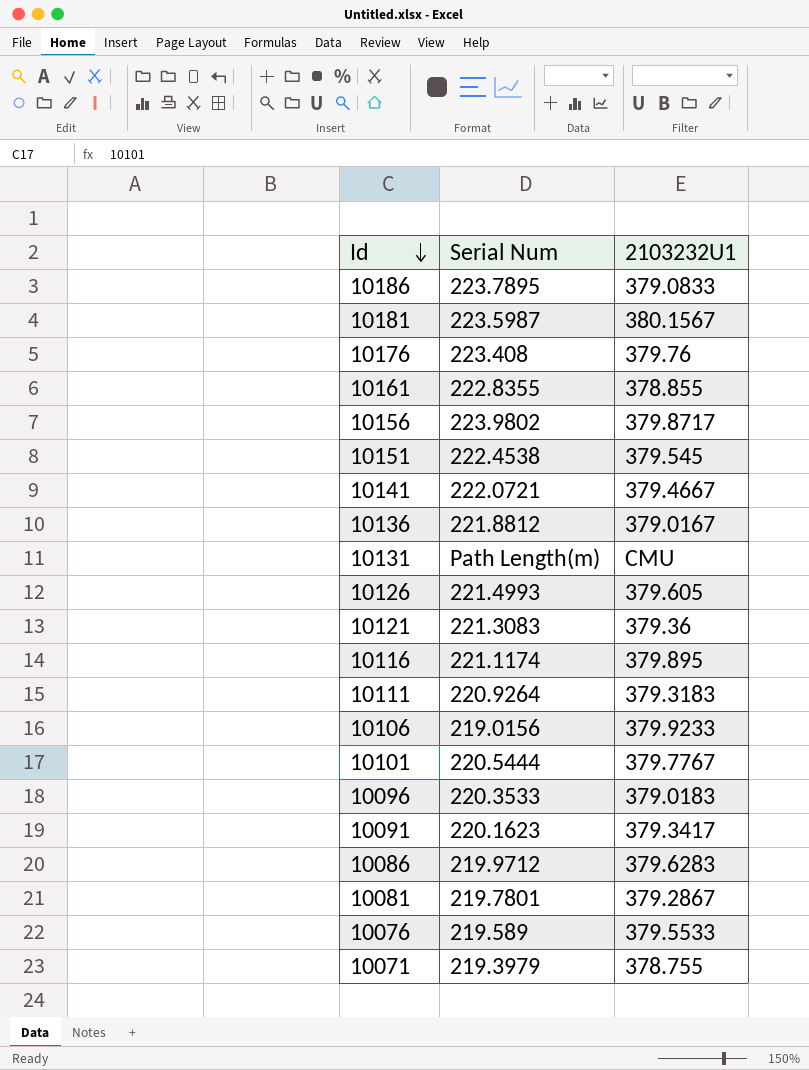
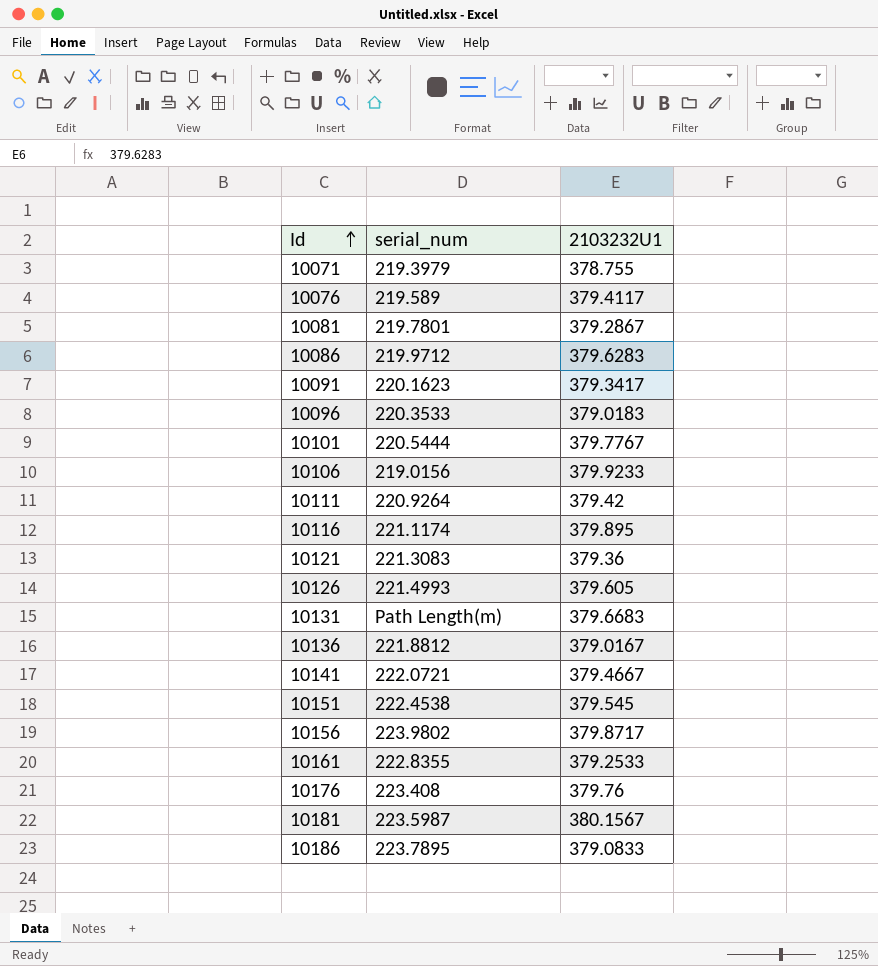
row order: Id descending -> Id ascending
column name: Serial Num -> serial_num
10076 | 2103232U1: 379.5533 -> 379.4117
10111 | 2103232U1: 379.3183 -> 379.42
10131 | 2103232U1: CMU -> 379.6683
10161 | 2103232U1: 378.855 -> 379.2533

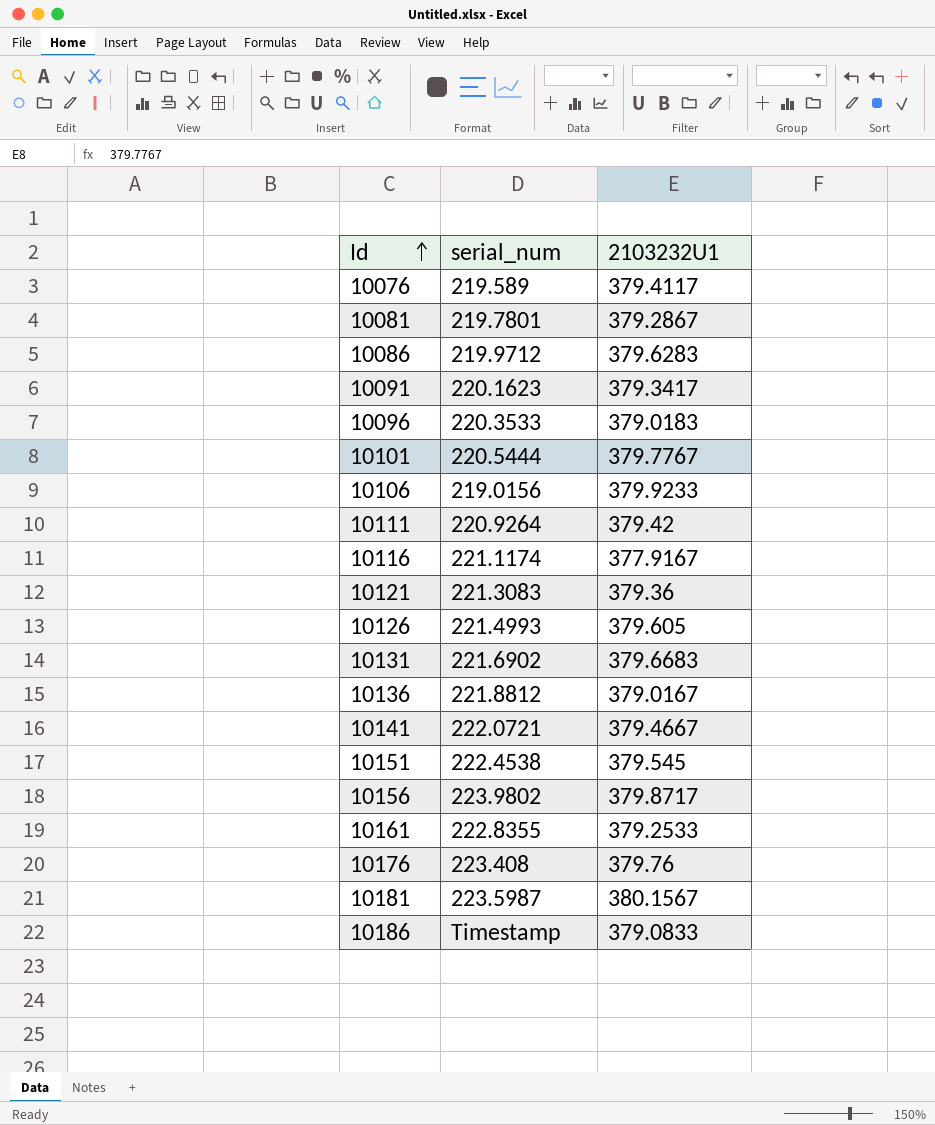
row 10071: 219.3979 | 378.755 -> none
10116 | 2103232U1: 379.895 -> 377.9167
10131 | serial_num: Path Length(m) -> 221.6902
10186 | serial_num: 223.7895 -> Timestamp

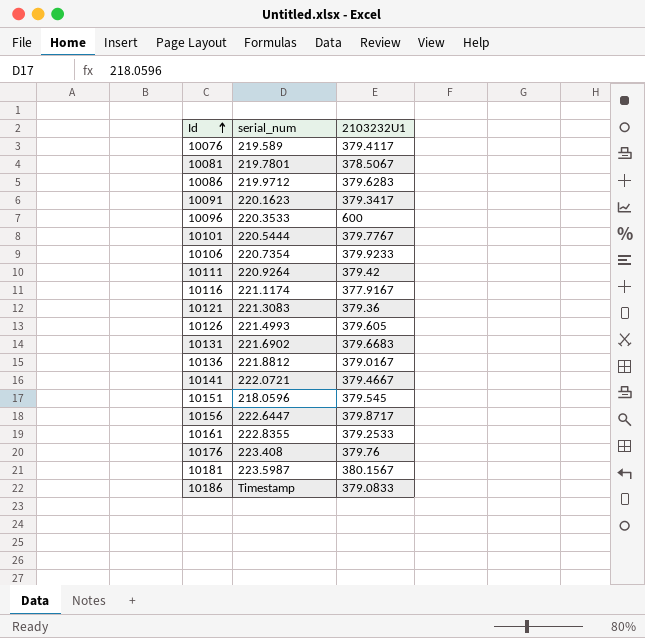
10081 | 2103232U1: 379.2867 -> 378.5067
10096 | 2103232U1: 379.0183 -> 600
10106 | serial_num: 219.0156 -> 220.7354
10151 | serial_num: 222.4538 -> 218.0596
10156 | serial_num: 223.9802 -> 222.6447

